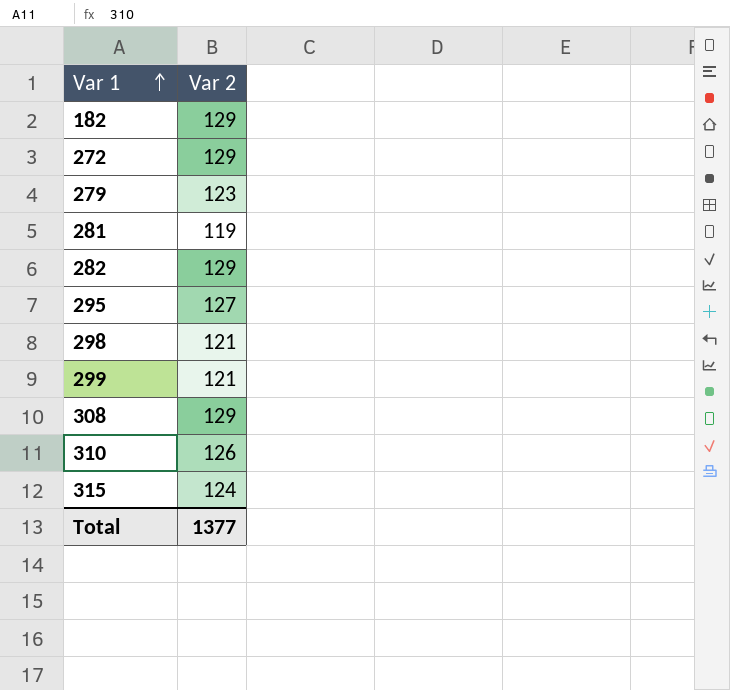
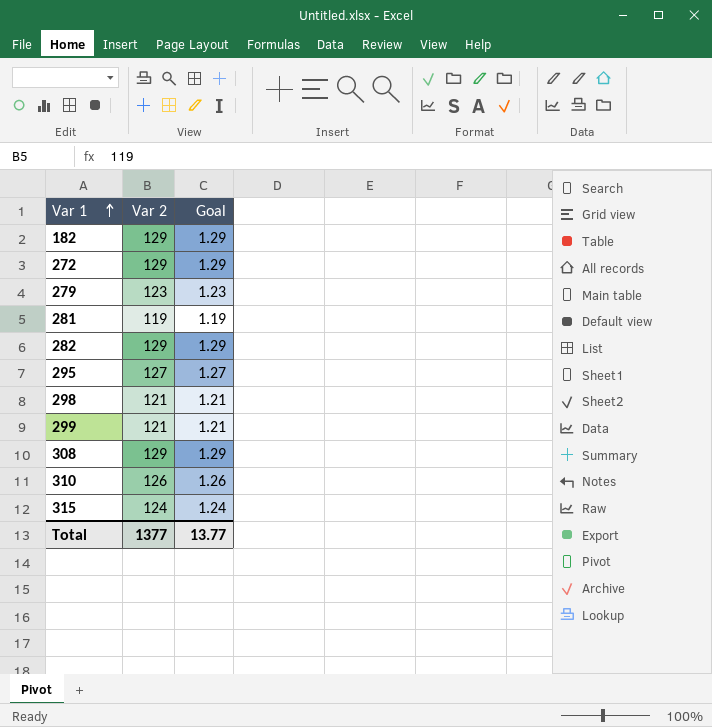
column Goal | formula: none -> [Var 2] * 0.01

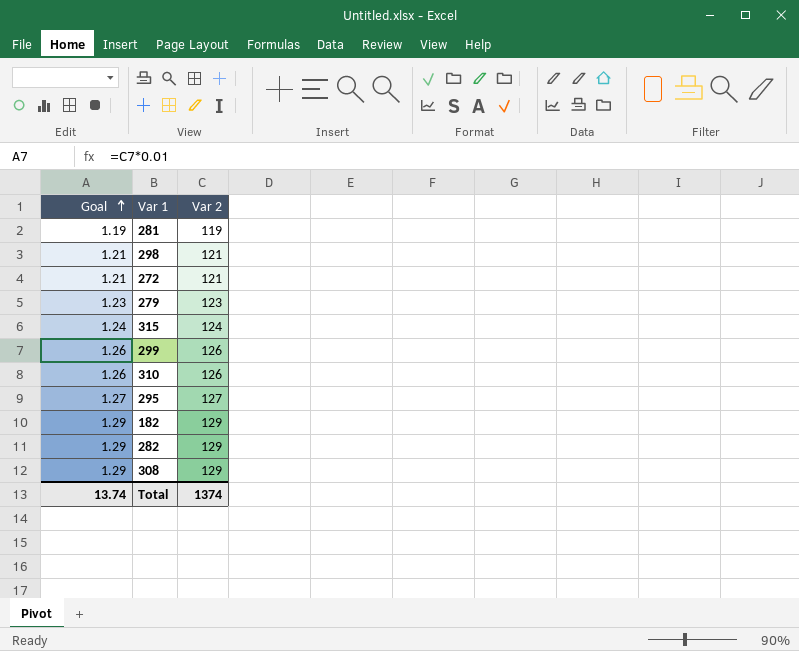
row order: Var 1 ascending -> Goal ascending
column Goal | position: 3 -> 1
272 | Goal: 1.29 -> 1.21
272 | Var 2: 129 -> 121
299 | Goal: 1.21 -> 1.26
299 | Var 2: 121 -> 126
Total | Goal: 13.77 -> 13.74
Total | Var 2: 1377 -> 1374

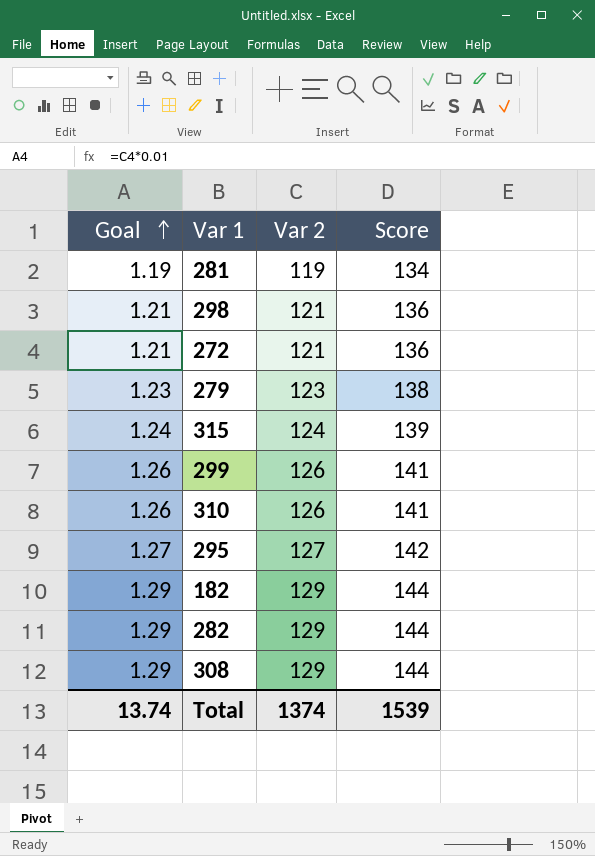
column Score | formula: none -> [Var 2] + 15

